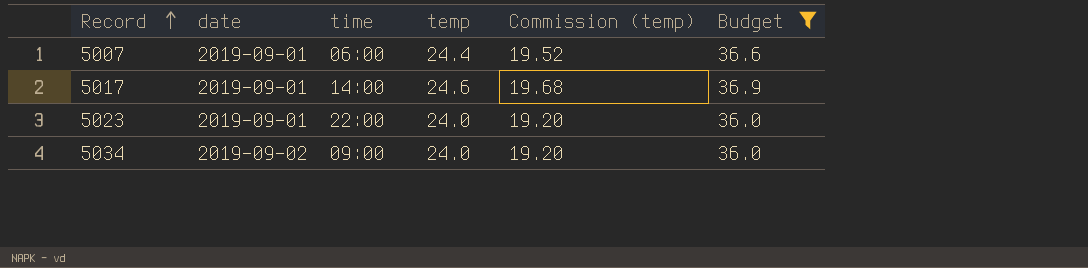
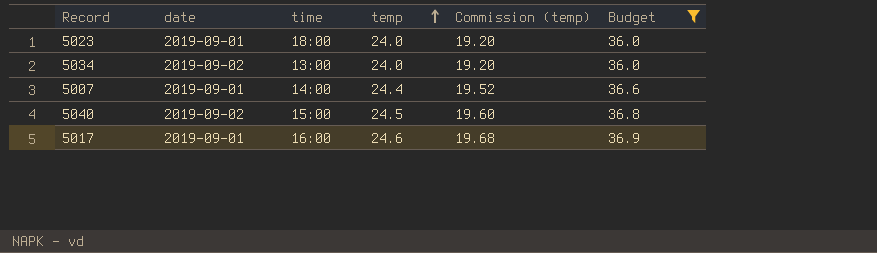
row order: Record ascending -> temp ascending
5023 | time: 22:00 -> 18:00
5034 | time: 09:00 -> 13:00
5007 | time: 06:00 -> 14:00
row 5040: none -> 2019-09-02 | 15:00 | 24.5 | 19.60 | 36.8
5017 | time: 14:00 -> 16:00

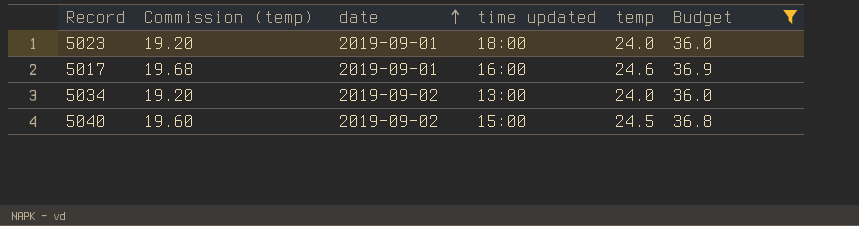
row order: temp ascending -> date ascending
column Commission (temp) | position: 5 -> 2
column name: time -> time updated
row 5007: 2019-09-01 | 14:00 | 24.4 | 19.52 | 36.6 -> none

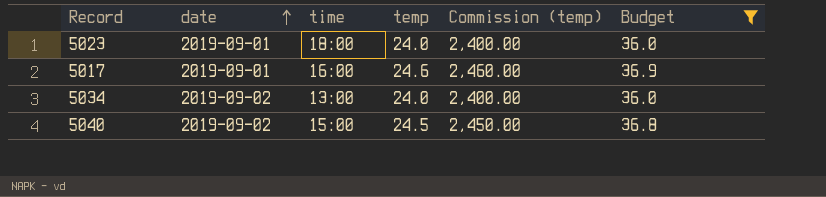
column name: time updated -> time
column Commission (temp) | formula: [temp] * 0.8 -> [temp] * 100
column Commission (temp) | position: 2 -> 5

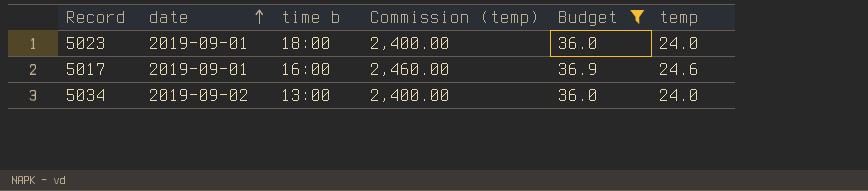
column name: time -> time b
column temp | position: 4 -> 6
row 5040: 2019-09-02 | 15:00 | 24.5 | 2,450.00 | 36.8 -> none

